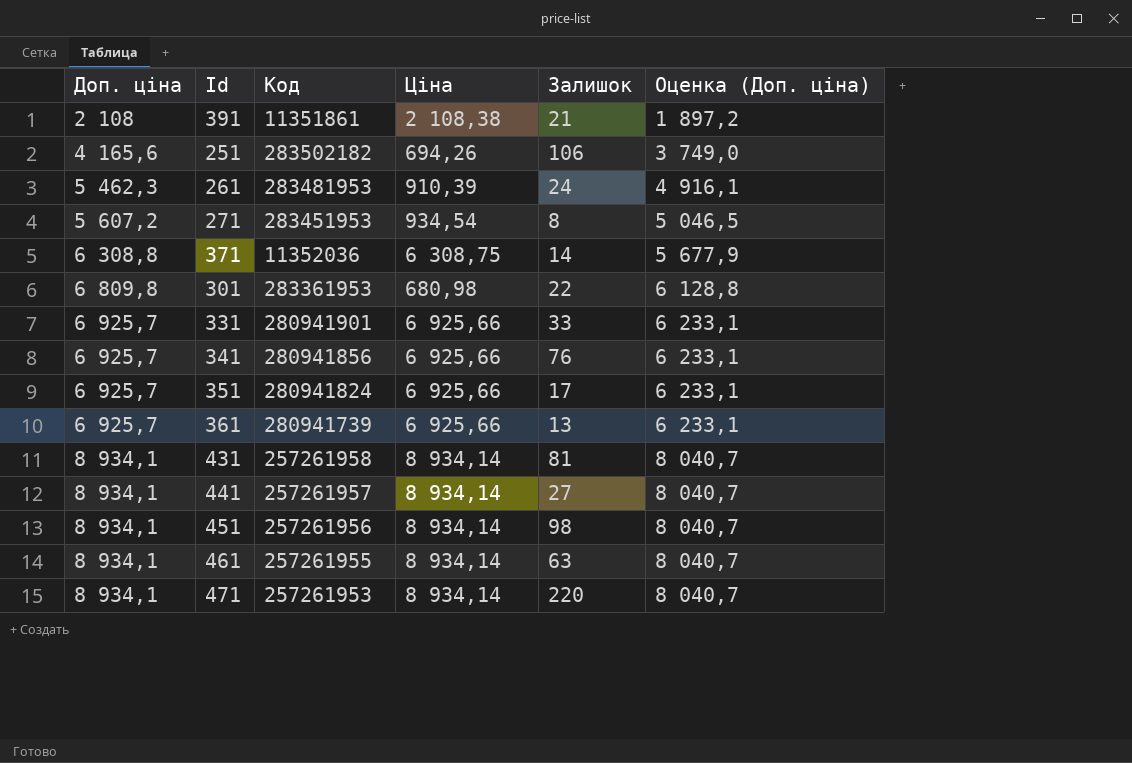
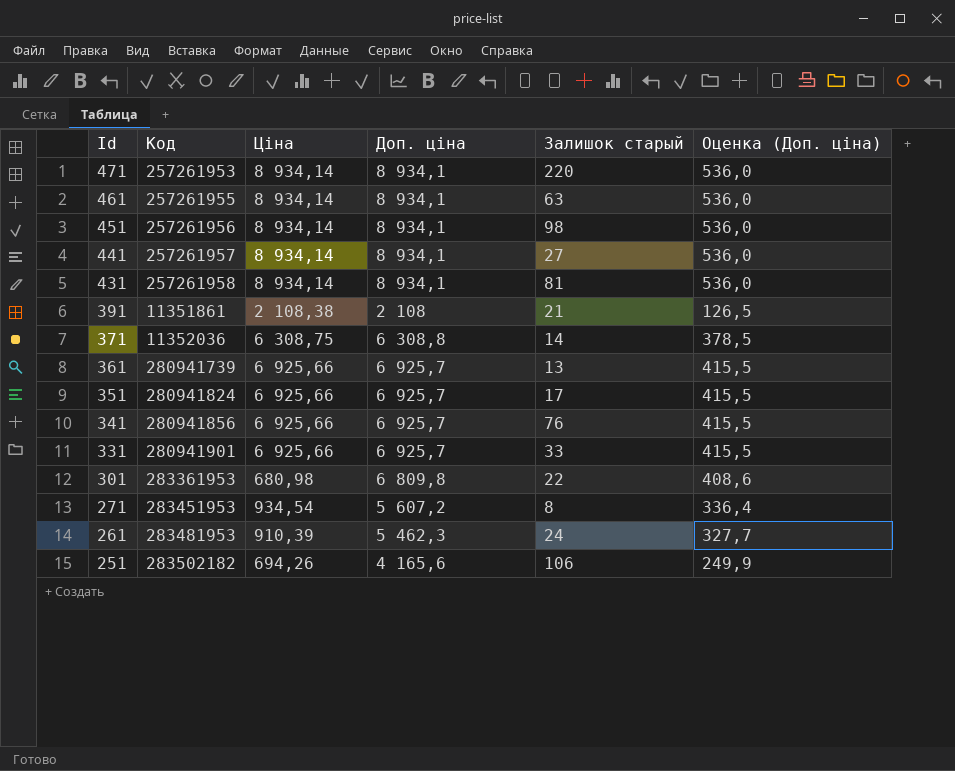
row order: Доп. ціна ascending -> Id descending
column Доп. ціна | position: 1 -> 4
column name: Залишок -> Залишок старый
column Оценка (Доп. ціна) | formula: [Доп. ціна] * 0,9 -> [Доп. ціна] * 0,06

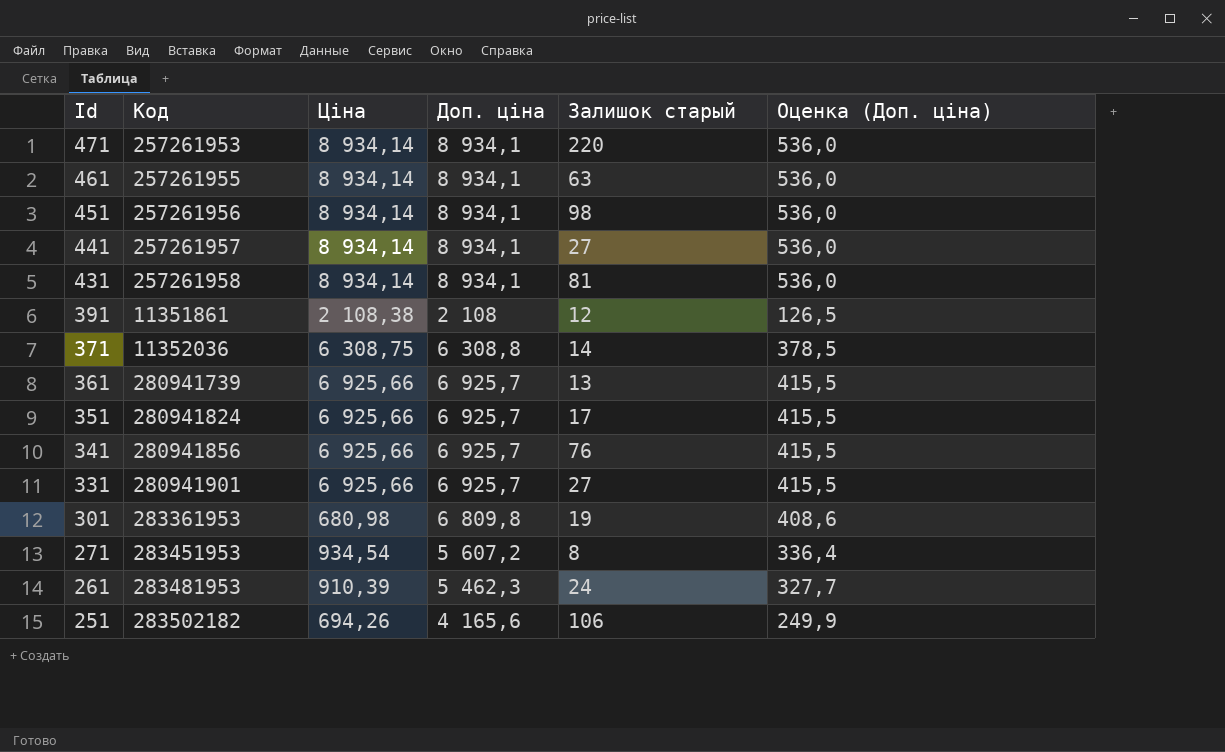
391 | Залишок старый: 21 -> 12
331 | Залишок старый: 33 -> 27
301 | Залишок старый: 22 -> 19

